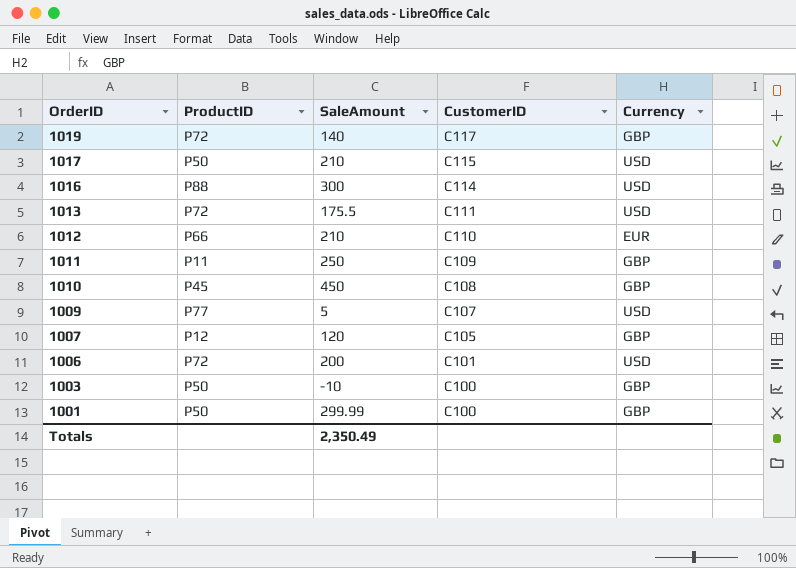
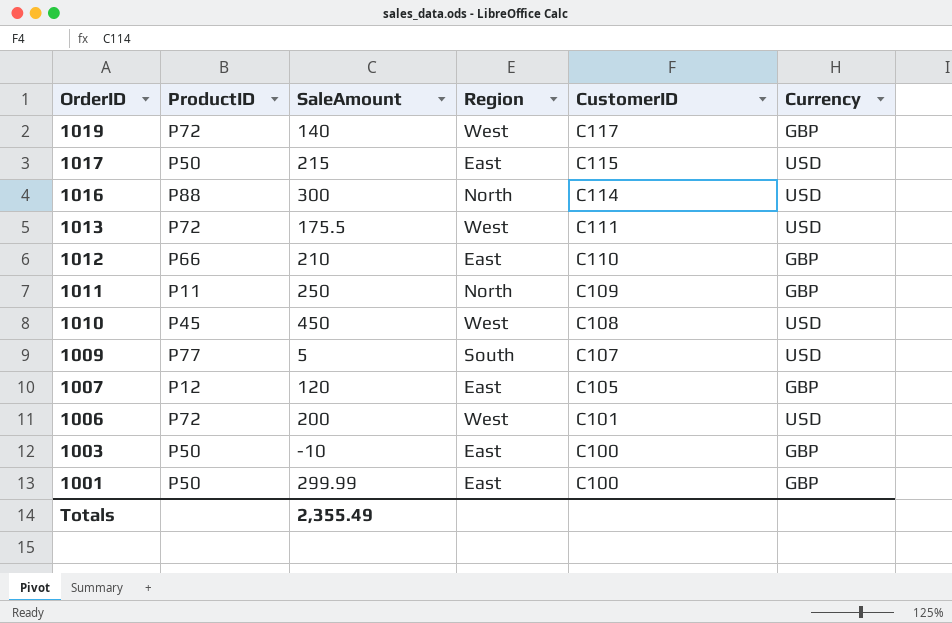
column Region | position: none -> 4
1017 | SaleAmount: 210 -> 215
1012 | Currency: EUR -> GBP
1010 | Currency: GBP -> USD
Totals | SaleAmount: 2,350.49 -> 2,355.49

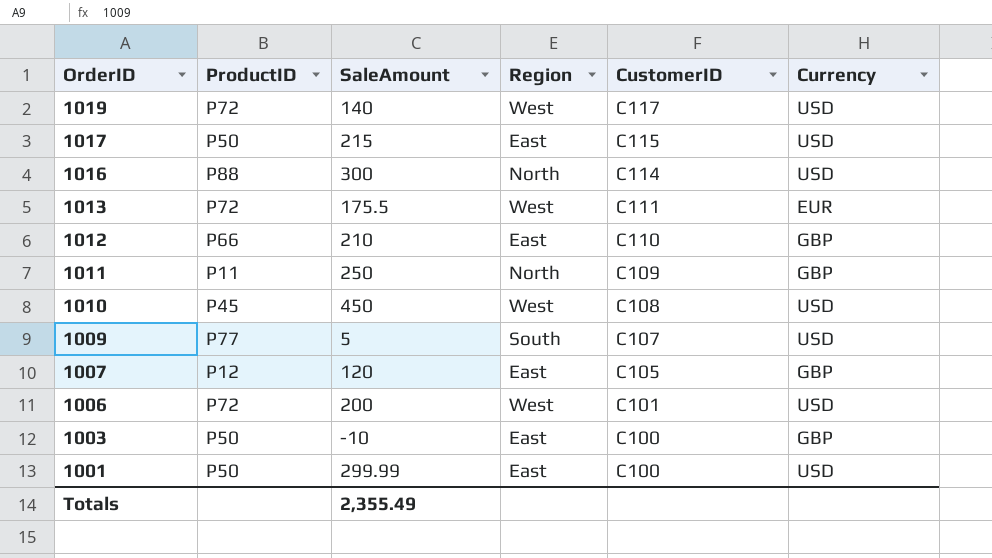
1019 | Currency: GBP -> USD
1013 | Currency: USD -> EUR
1001 | Currency: GBP -> USD

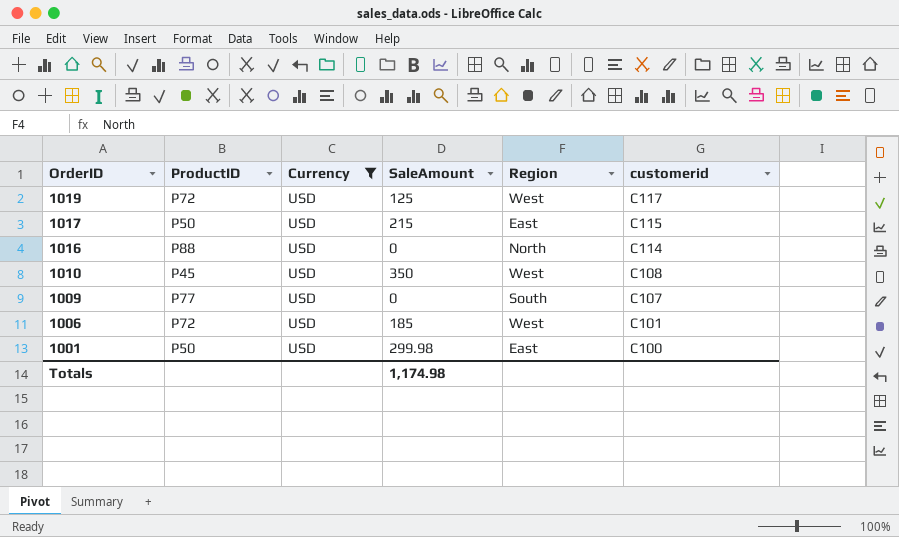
filter: none -> Currency = USD
column Currency | position: 6 -> 3
column name: CustomerID -> customerid
1019 | SaleAmount: 140 -> 125
1016 | SaleAmount: 300 -> 0
1010 | SaleAmount: 450 -> 350
1009 | SaleAmount: 5 -> 0
1006 | SaleAmount: 200 -> 185
1001 | SaleAmount: 299.99 -> 299.98
Totals | SaleAmount: 2,355.49 -> 1,174.98

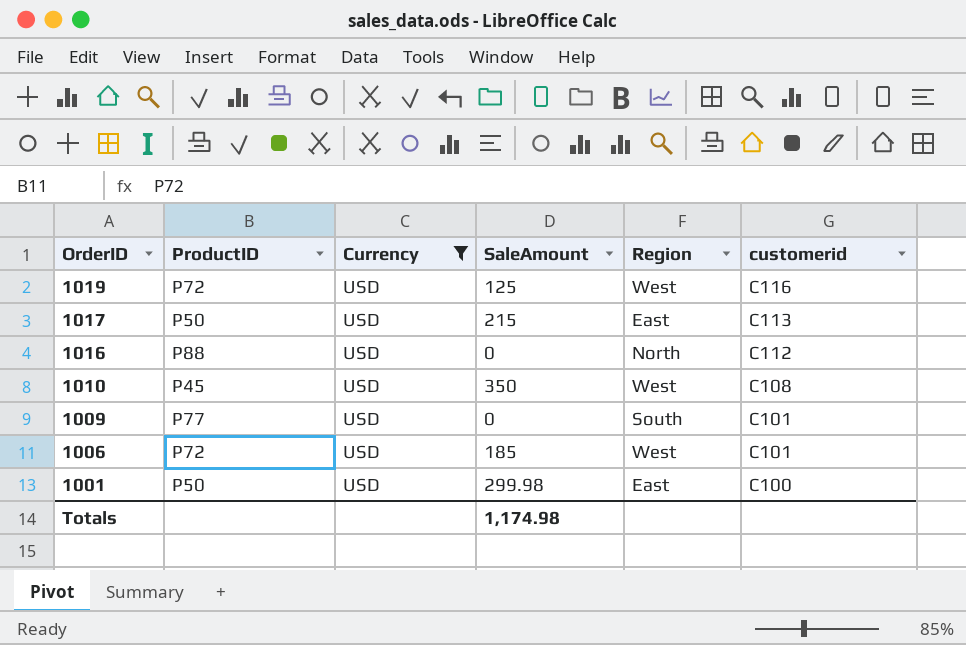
1019 | customerid: C117 -> C116
1017 | customerid: C115 -> C113
1016 | customerid: C114 -> C112
1009 | customerid: C107 -> C101

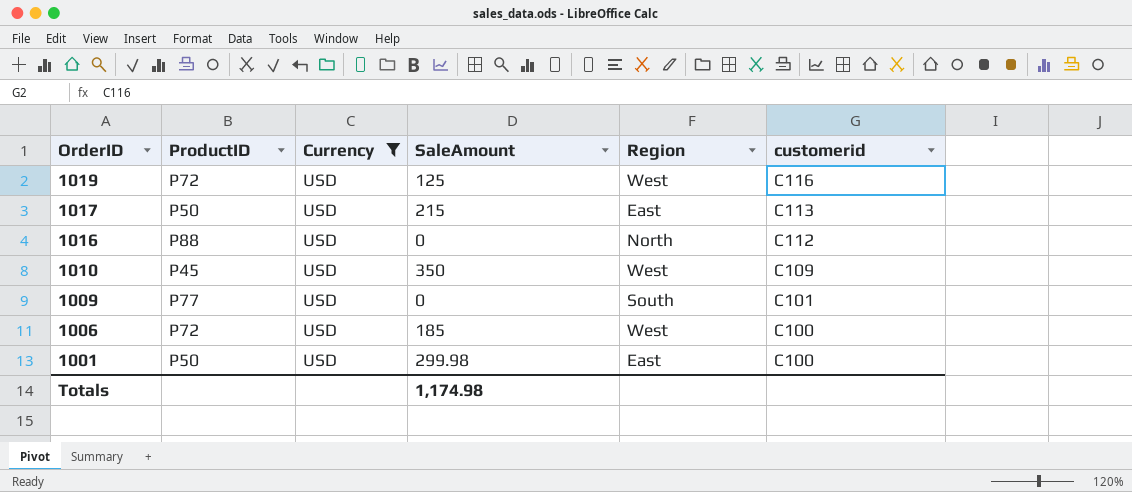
1010 | customerid: C108 -> C109
1006 | customerid: C101 -> C100

